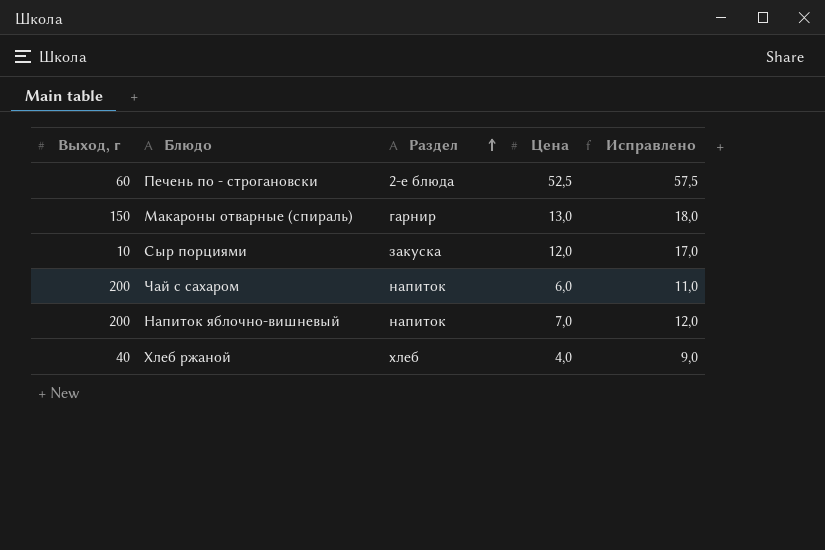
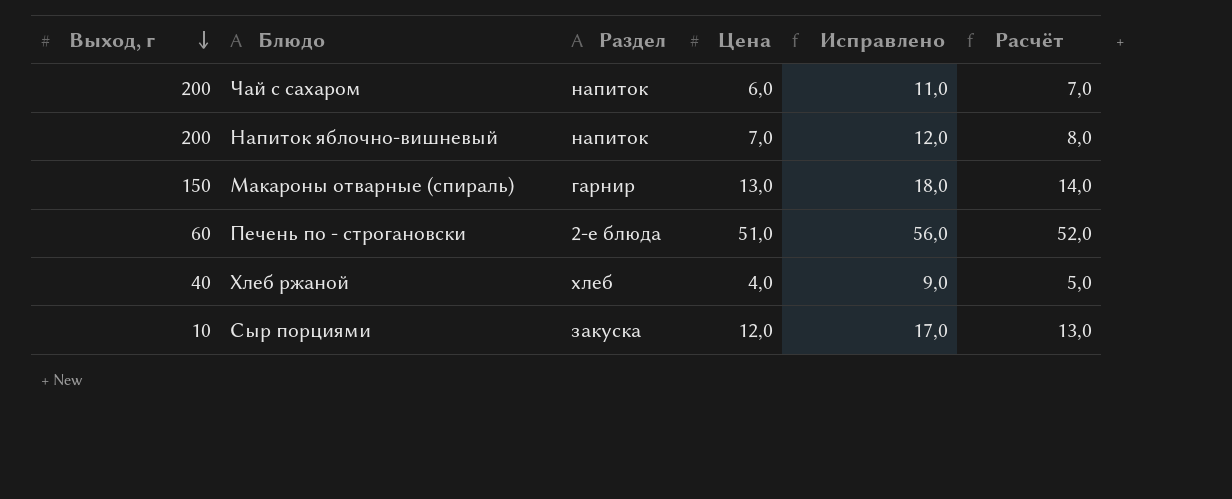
row order: Раздел ascending -> Выход, г descending
column Расчёт | formula: none -> [Цена] + 1
Печень по - строгановски | Цена: 52,5 -> 51,0
Печень по - строгановски | Исправлено: 57,5 -> 56,0

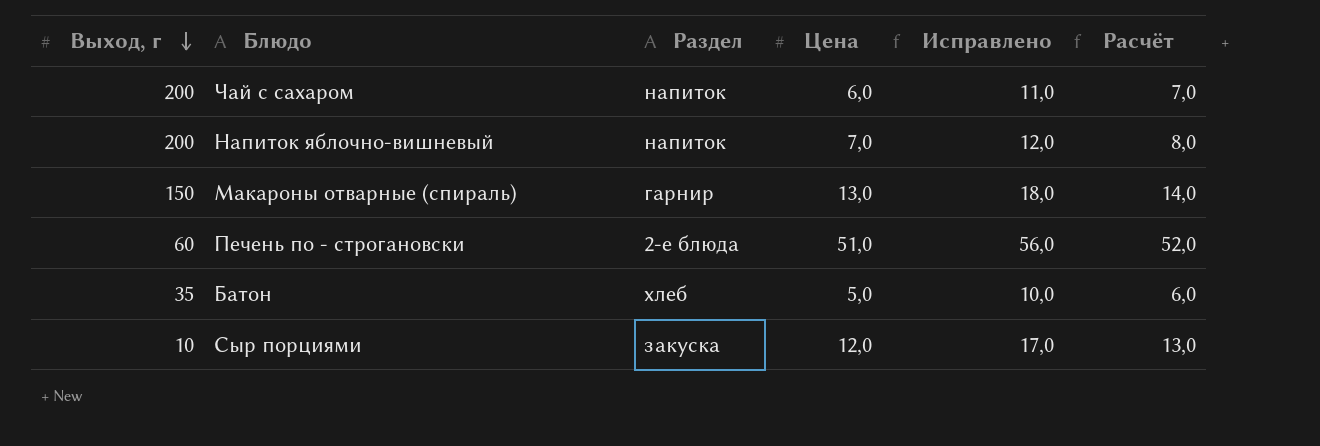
row Хлеб ржаной: 40 | хлеб | 4,0 | 9,0 | 5,0 -> none
row Батон: none -> 35 | хлеб | 5,0 | 10,0 | 6,0

